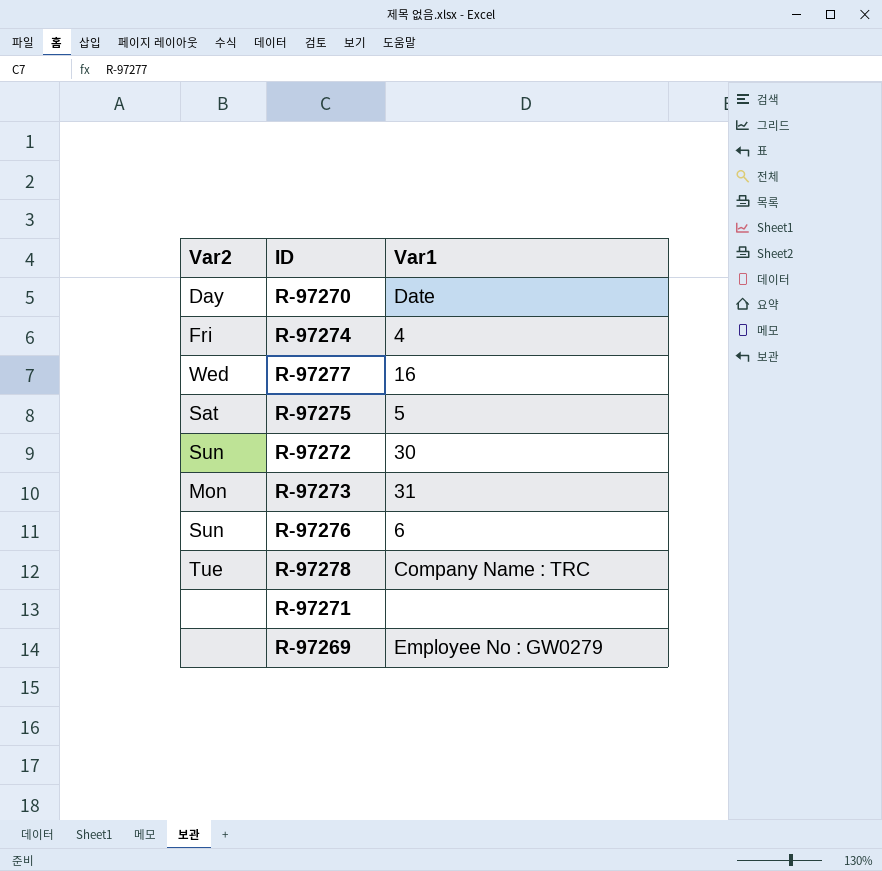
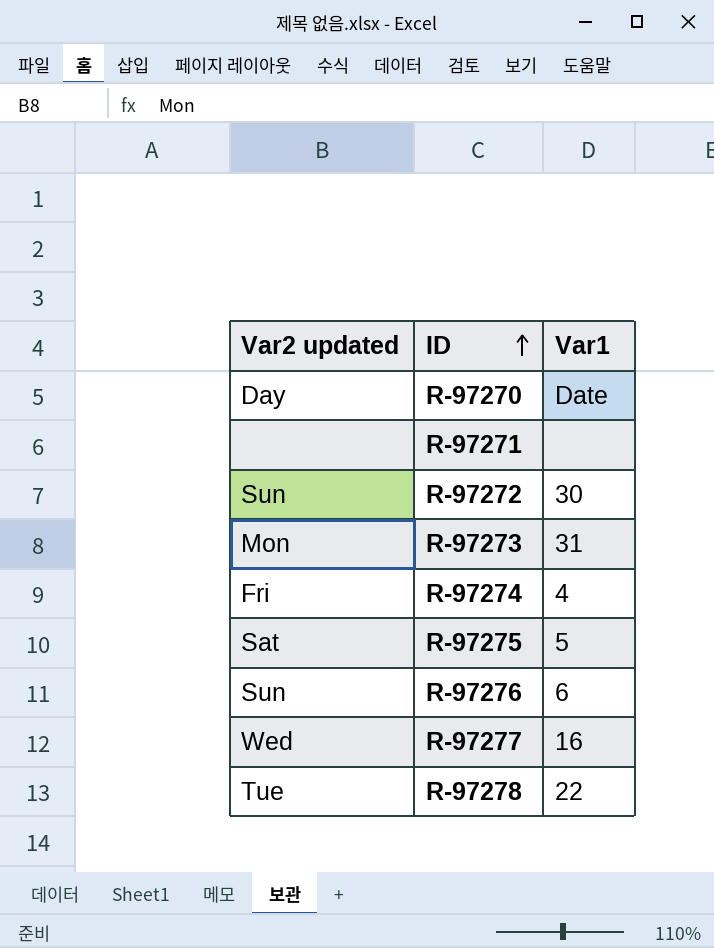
row order: none -> ID ascending
column name: Var2 -> Var2 updated
row R-97269: none | Employee No : GW0279 -> none
R-97278 | Var1: Company Name : TRC -> 22

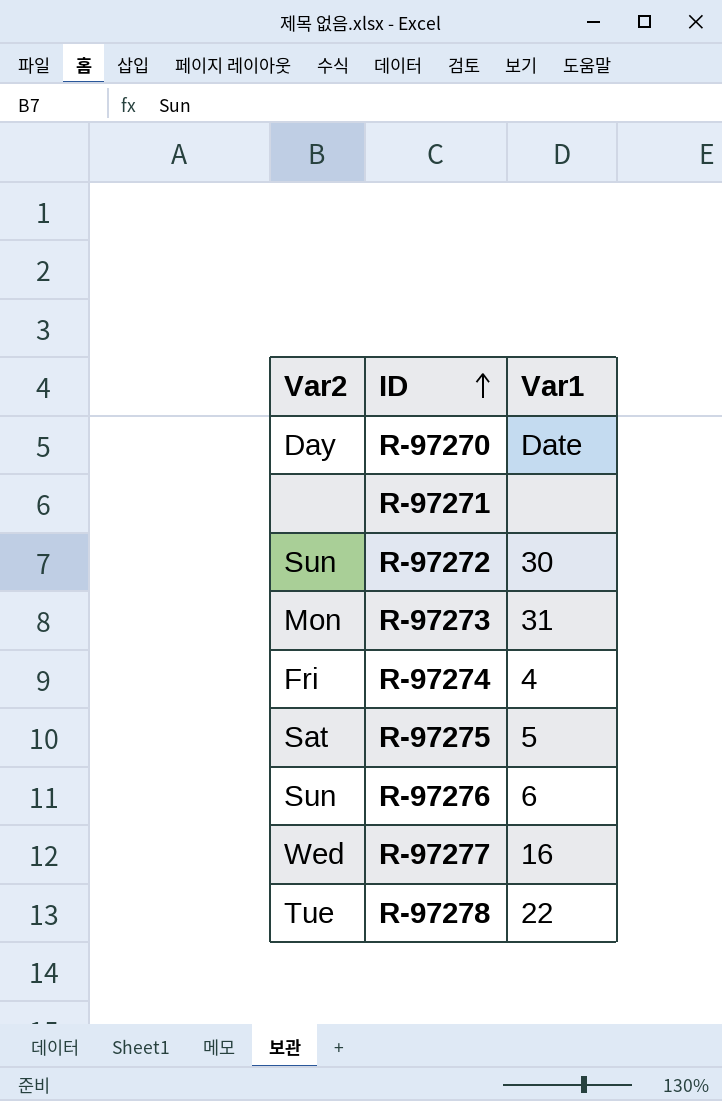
column name: Var2 updated -> Var2

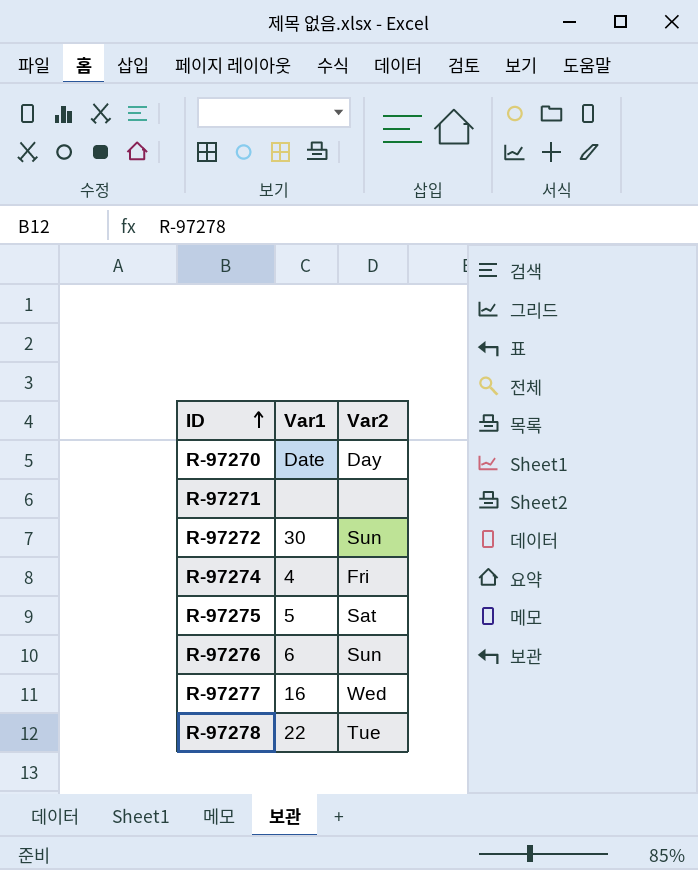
column Var2 | position: 1 -> 3
row R-97273: Mon | 31 -> none

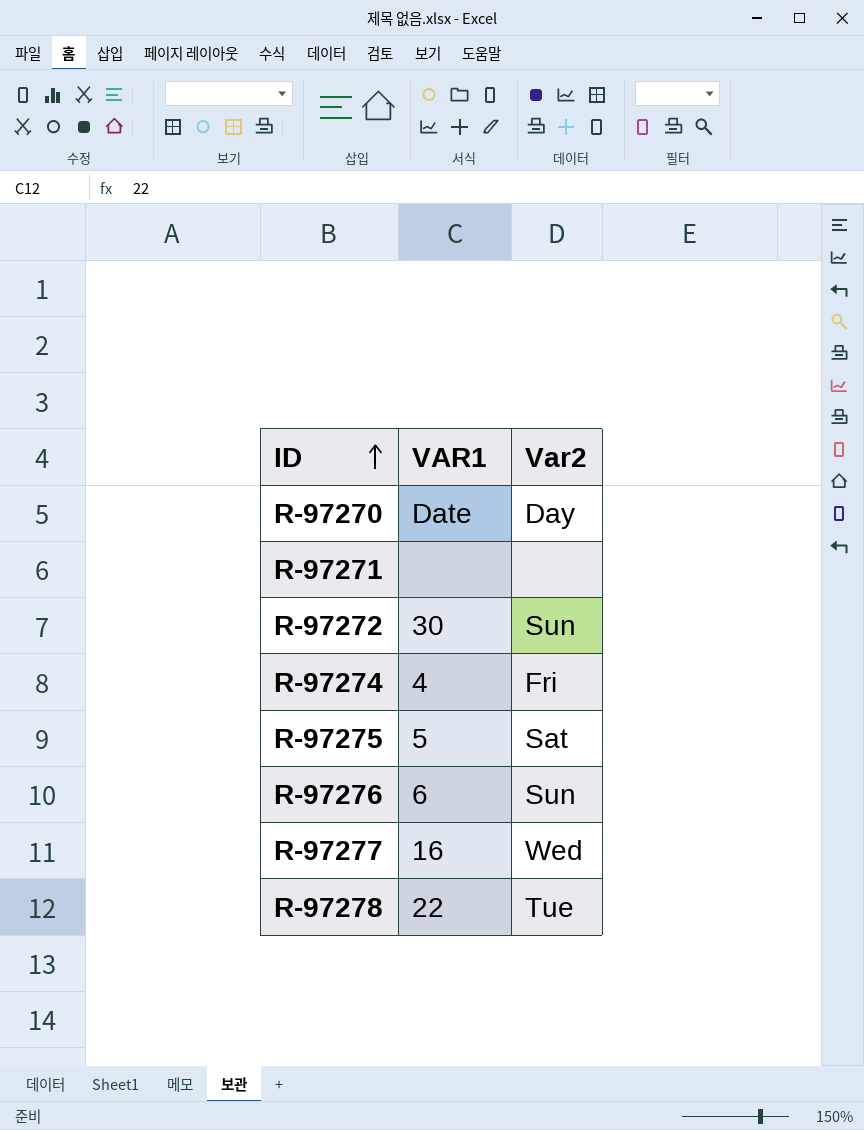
column name: Var1 -> VAR1

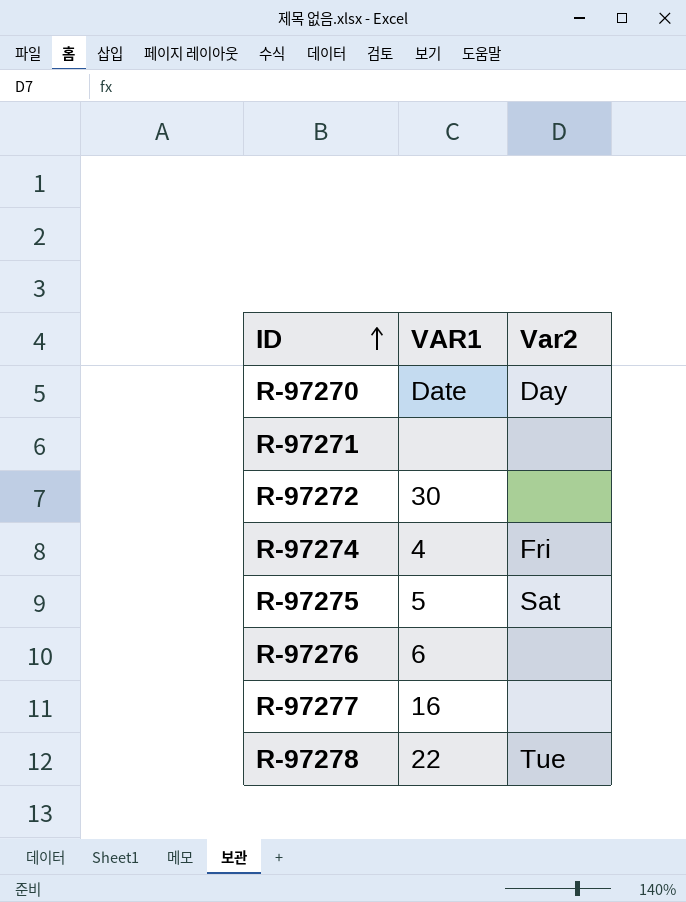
R-97272 | Var2: Sun -> none
R-97276 | Var2: Sun -> none
R-97277 | Var2: Wed -> none

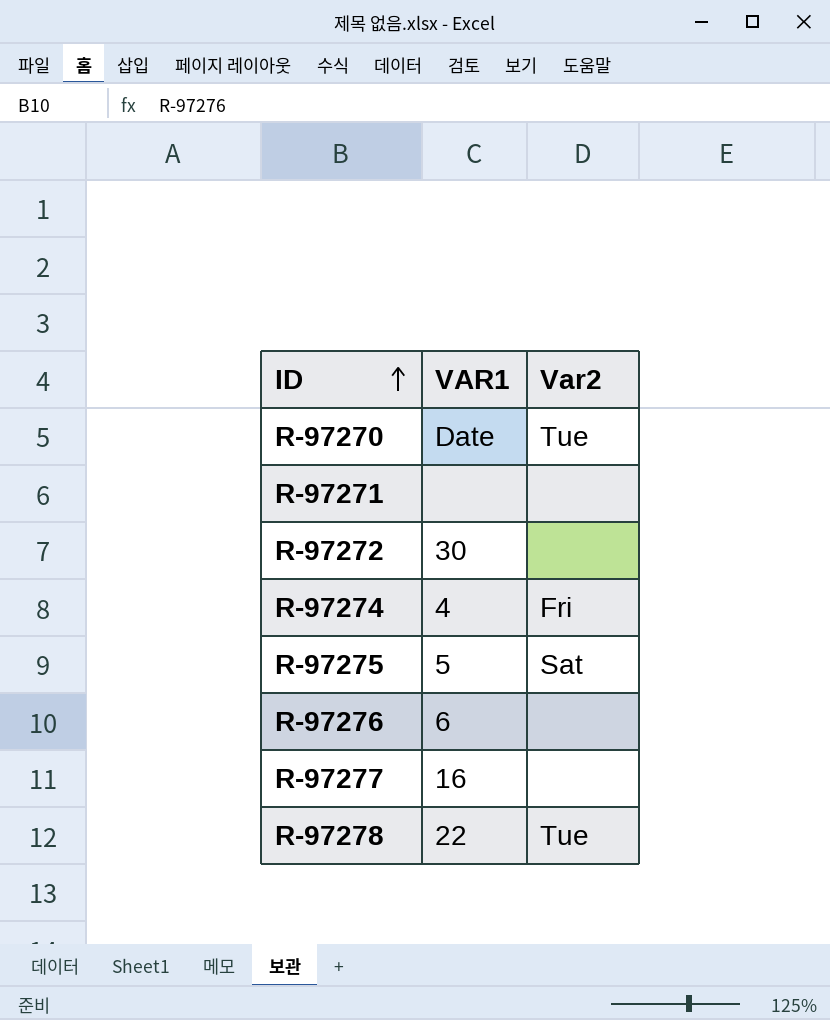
R-97270 | Var2: Day -> Tue

